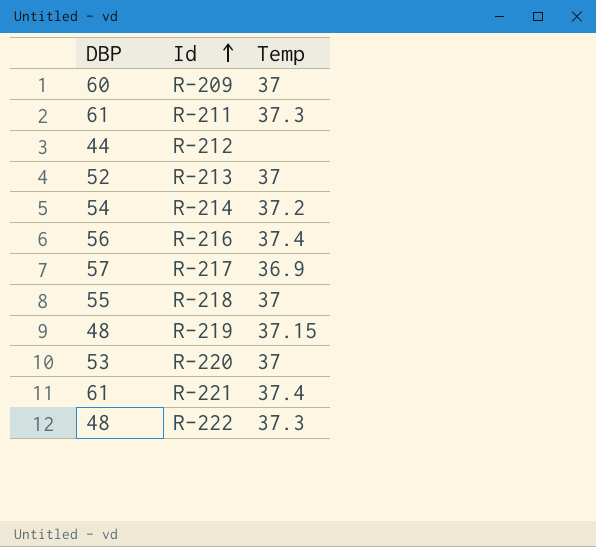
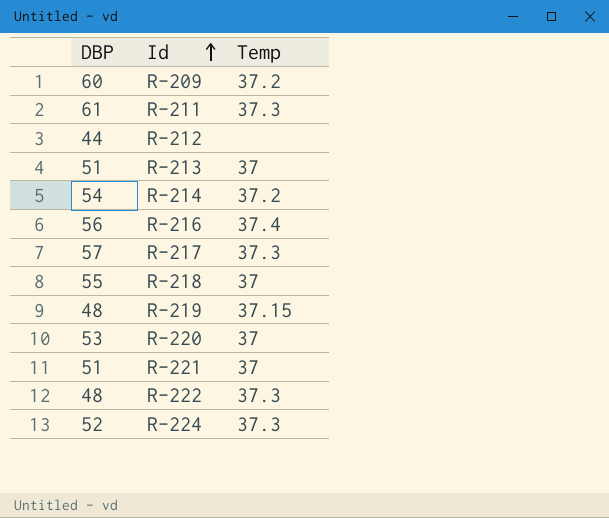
R-209 | Temp: 37 -> 37.2
R-213 | DBP: 52 -> 51
R-217 | Temp: 36.9 -> 37.3
R-221 | DBP: 61 -> 51
R-221 | Temp: 37.4 -> 37
row R-224: none -> 52 | 37.3

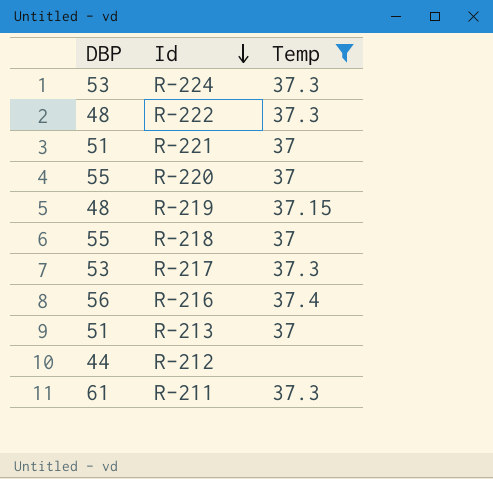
filter: none -> Temp != 37.2
row order: Id ascending -> Id descending
R-224 | DBP: 52 -> 53
R-220 | DBP: 53 -> 55
R-217 | DBP: 57 -> 53

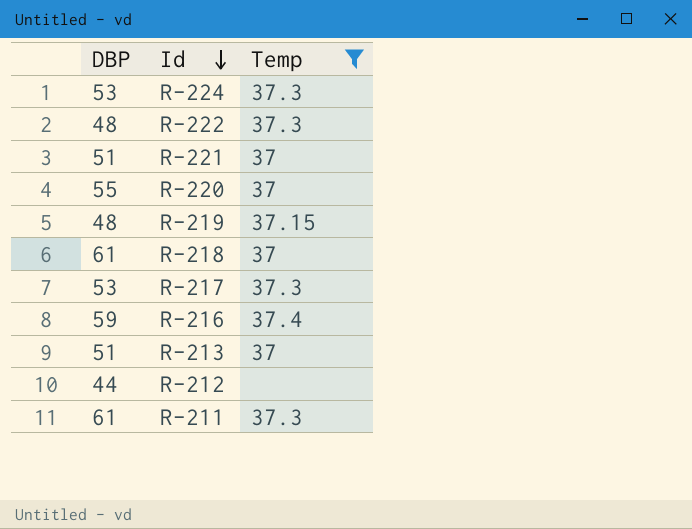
R-218 | DBP: 55 -> 61
R-216 | DBP: 56 -> 59

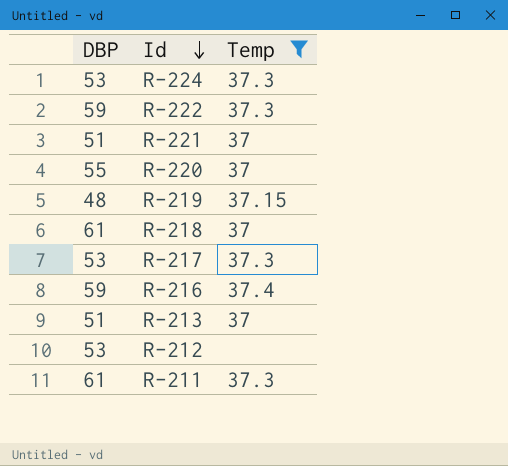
R-222 | DBP: 48 -> 59
R-212 | DBP: 44 -> 53

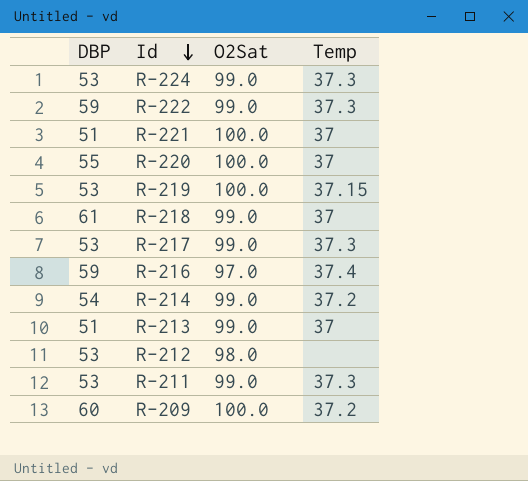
filter: Temp != 37.2 -> none
column O2Sat | position: none -> 3
R-219 | DBP: 48 -> 53
R-211 | DBP: 61 -> 53

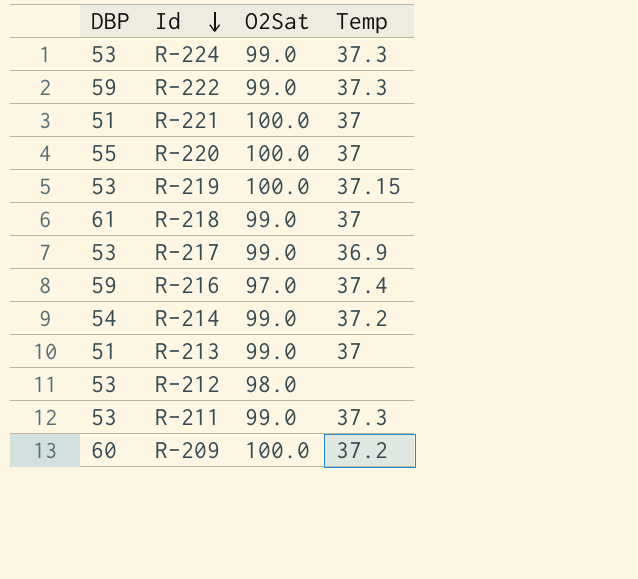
R-217 | Temp: 37.3 -> 36.9

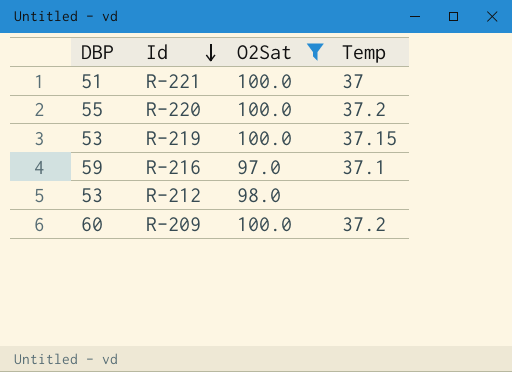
filter: none -> O2Sat != 99.0
R-220 | Temp: 37 -> 37.2
R-216 | Temp: 37.4 -> 37.1

